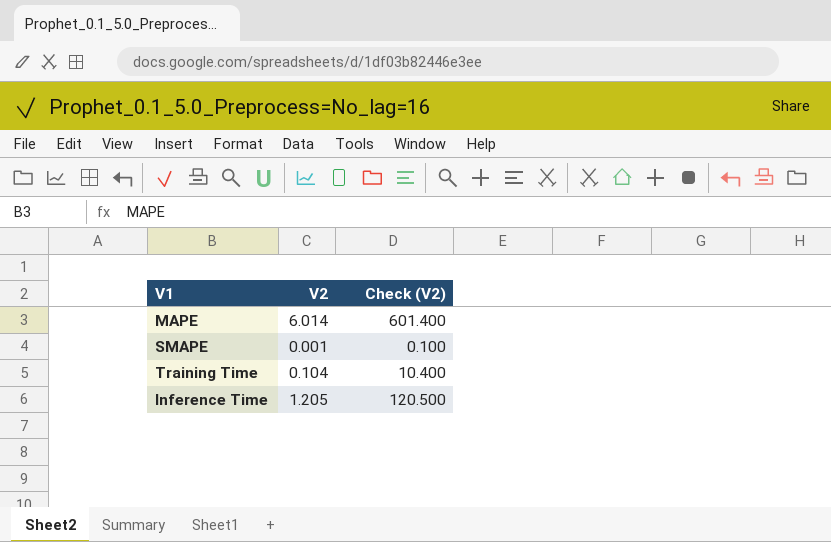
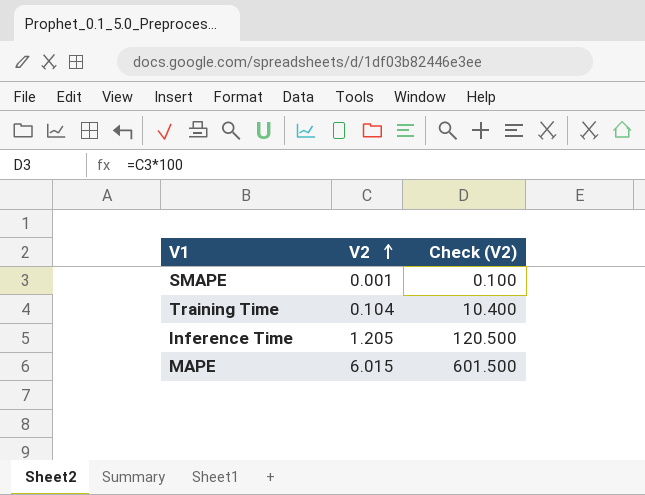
row order: none -> V2 ascending
MAPE | V2: 6.014 -> 6.015
MAPE | Check (V2): 601.400 -> 601.500

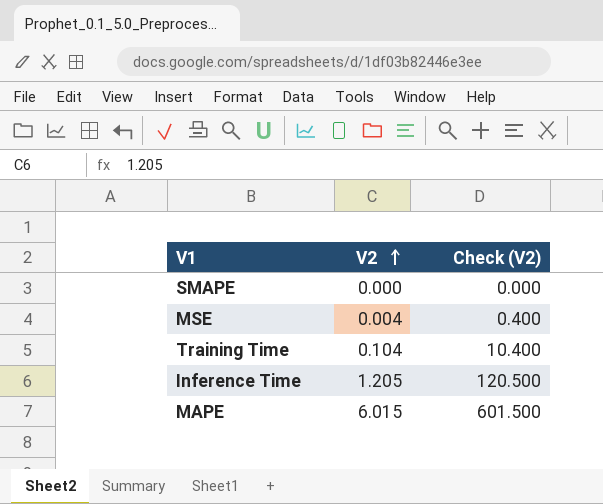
SMAPE | V2: 0.001 -> 0.000
SMAPE | Check (V2): 0.100 -> 0.000
row MSE: none -> 0.004 | 0.400

